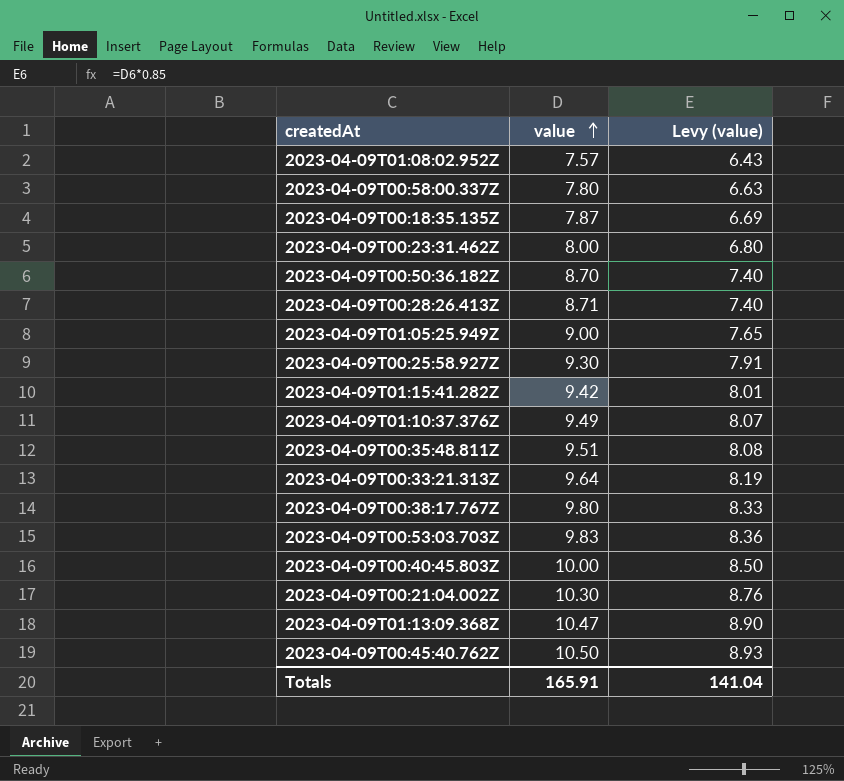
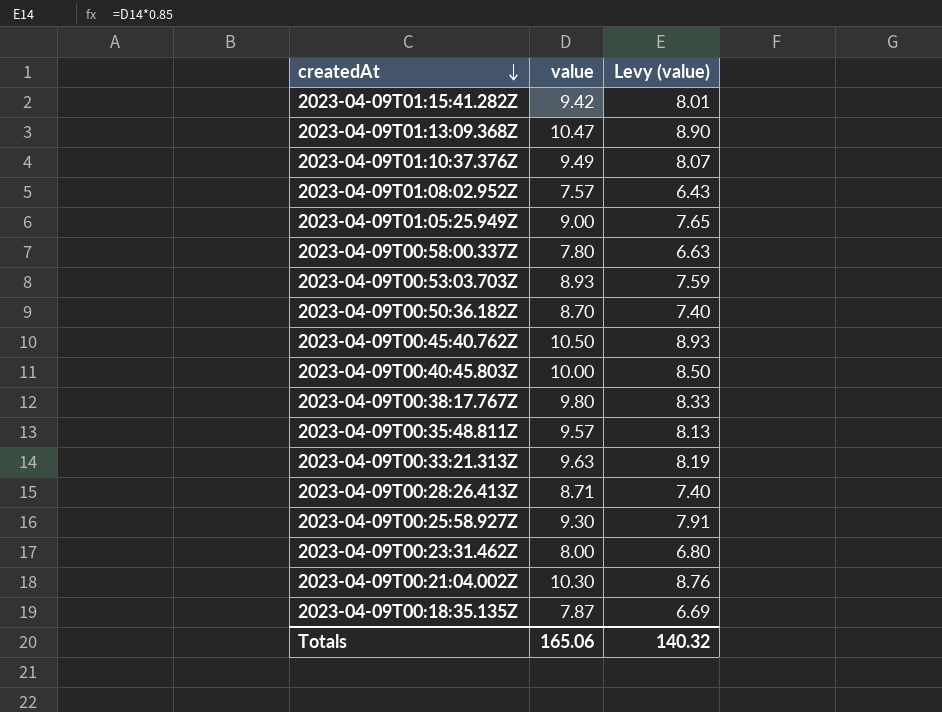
row order: value ascending -> createdAt descending
2023-04-09T00:53:03.703Z | value: 9.83 -> 8.93
2023-04-09T00:53:03.703Z | Levy (value): 8.36 -> 7.59
2023-04-09T00:35:48.811Z | value: 9.51 -> 9.57
2023-04-09T00:35:48.811Z | Levy (value): 8.08 -> 8.13
2023-04-09T00:33:21.313Z | value: 9.64 -> 9.63
Totals | value: 165.91 -> 165.06
Totals | Levy (value): 141.04 -> 140.32

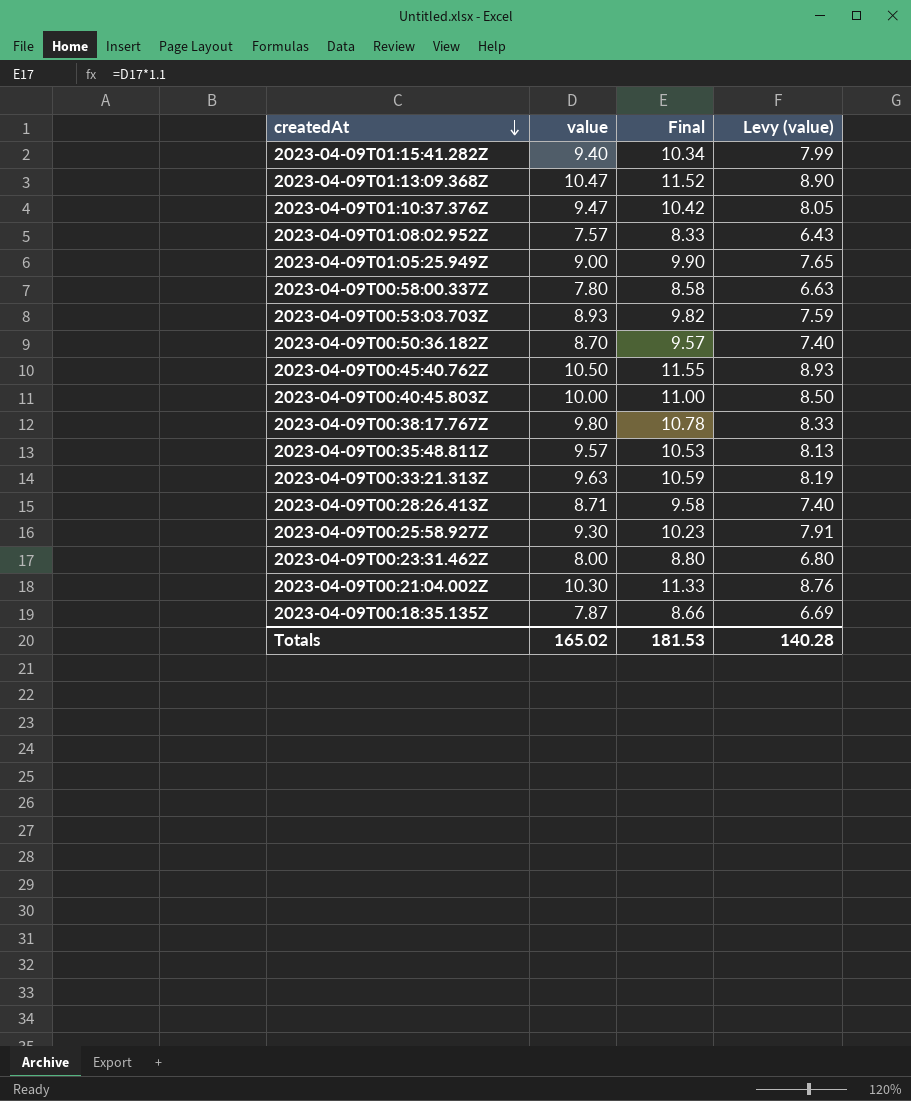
column Final | formula: none -> [value] * 1.1
2023-04-09T01:15:41.282Z | value: 9.42 -> 9.40
2023-04-09T01:15:41.282Z | Levy (value): 8.01 -> 7.99
2023-04-09T01:10:37.376Z | value: 9.49 -> 9.47
2023-04-09T01:10:37.376Z | Levy (value): 8.07 -> 8.05
Totals | value: 165.06 -> 165.02
Totals | Levy (value): 140.32 -> 140.28

